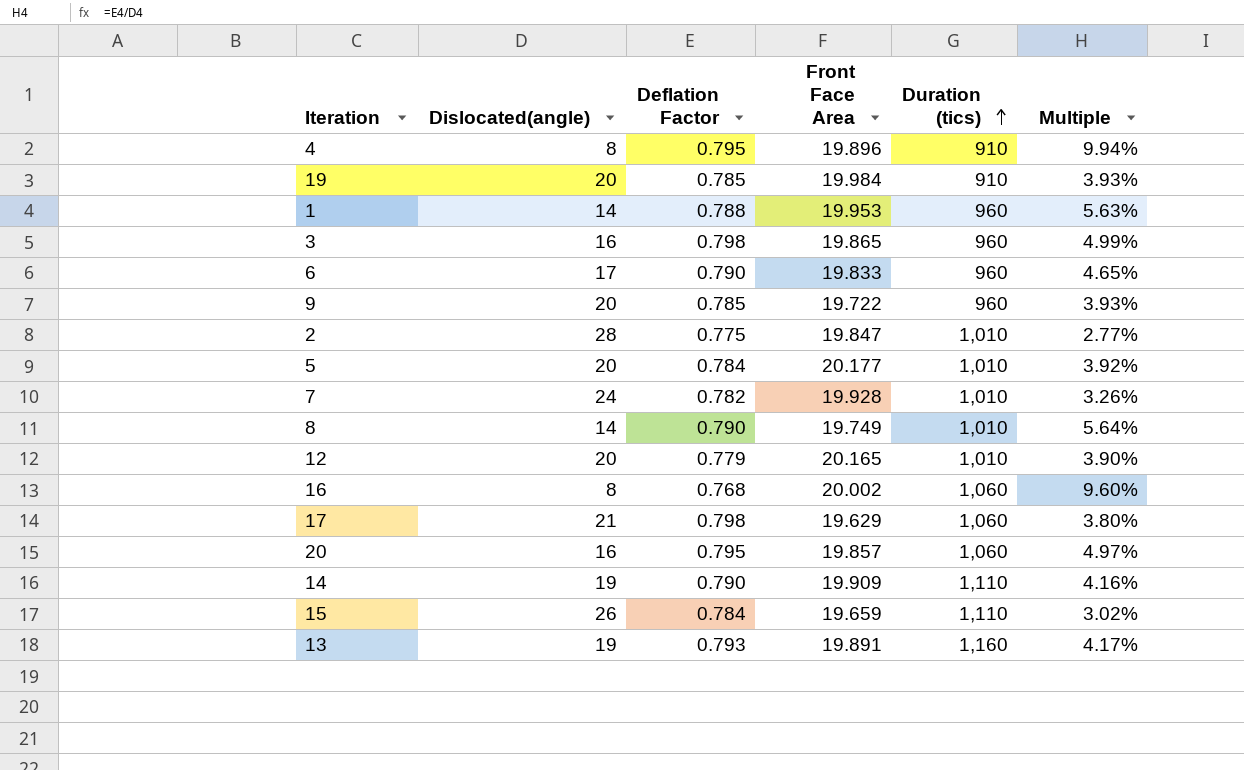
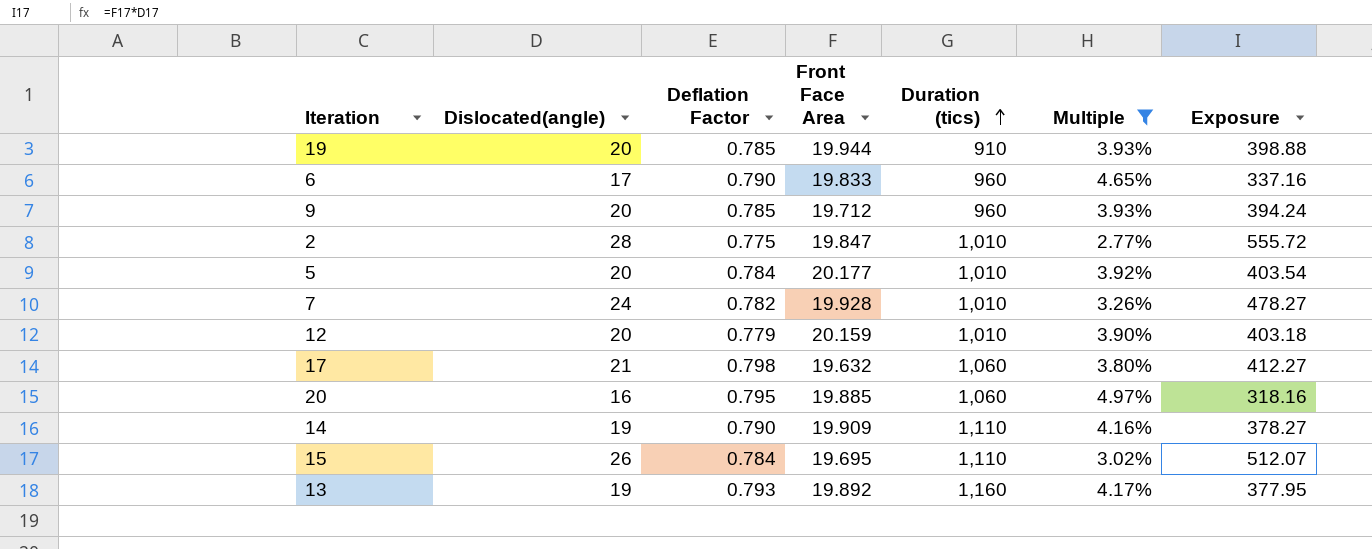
filter: none -> Multiple <= 4.97%
column Exposure | formula: none -> [Dislocated(angle)] * [Front Face Area]
19 | Front Face Area: 19.984 -> 19.944
9 | Front Face Area: 19.722 -> 19.712
12 | Front Face Area: 20.165 -> 20.159
17 | Front Face Area: 19.629 -> 19.632
20 | Front Face Area: 19.857 -> 19.885
15 | Front Face Area: 19.659 -> 19.695
13 | Front Face Area: 19.891 -> 19.892

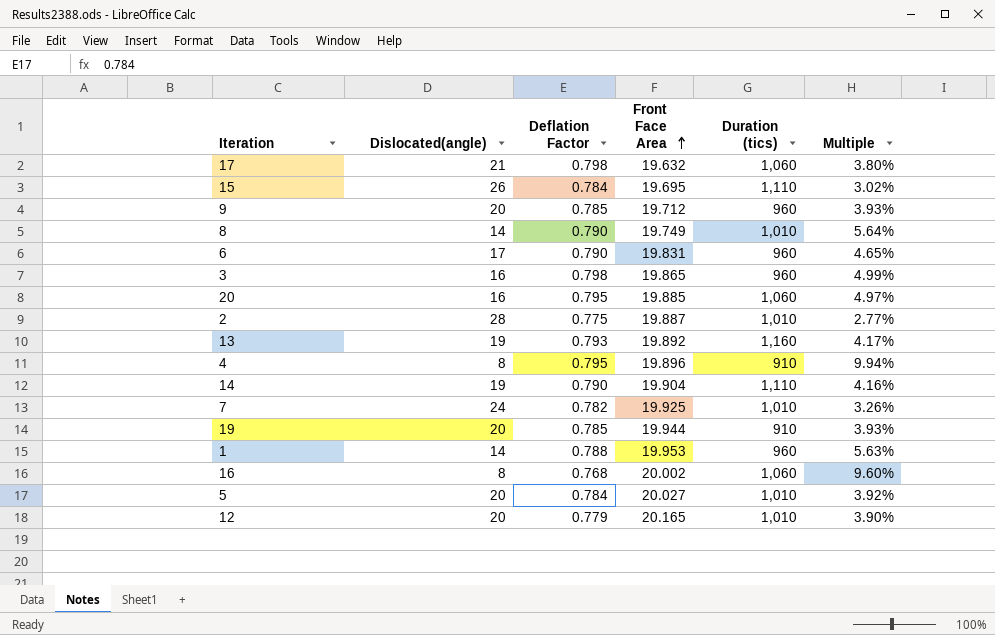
filter: Multiple <= 4.97% -> none
row order: Duration (tics) ascending -> Front Face Area ascending
column Exposure | formula: [Dislocated(angle)] * [Front Face Area] -> none
6 | Front Face Area: 19.833 -> 19.831
2 | Front Face Area: 19.847 -> 19.887
14 | Front Face Area: 19.909 -> 19.904
7 | Front Face Area: 19.928 -> 19.925
5 | Front Face Area: 20.177 -> 20.027
12 | Front Face Area: 20.159 -> 20.165

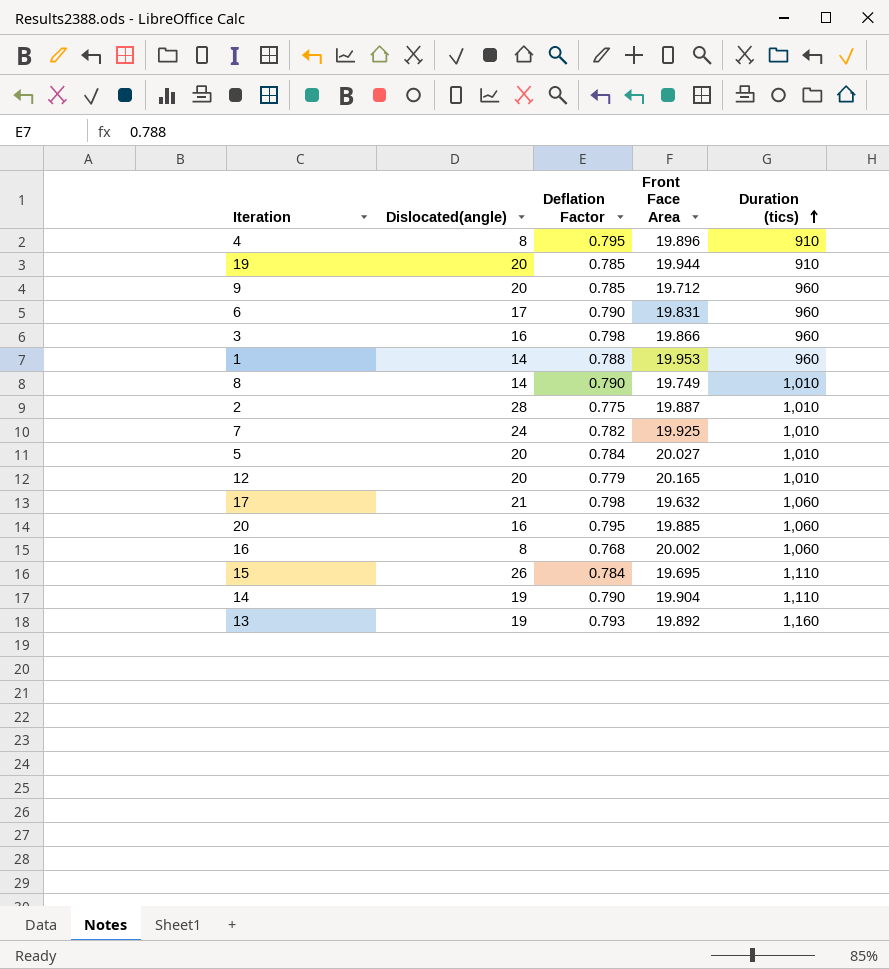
row order: Front Face Area ascending -> Duration (tics) ascending
column Multiple | formula: [Deflation Factor] / [Dislocated(angle)] -> none
3 | Front Face Area: 19.865 -> 19.866

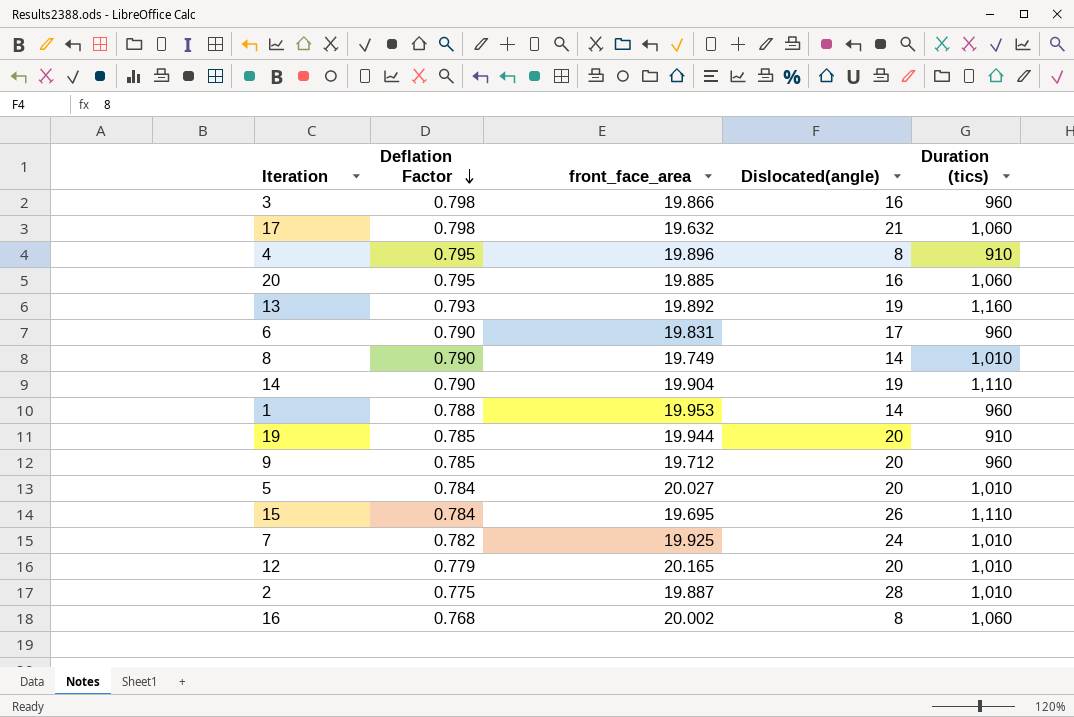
row order: Duration (tics) ascending -> Deflation Factor descending
column name: Front Face Area -> front_face_area
column Dislocated(angle) | position: 2 -> 4

